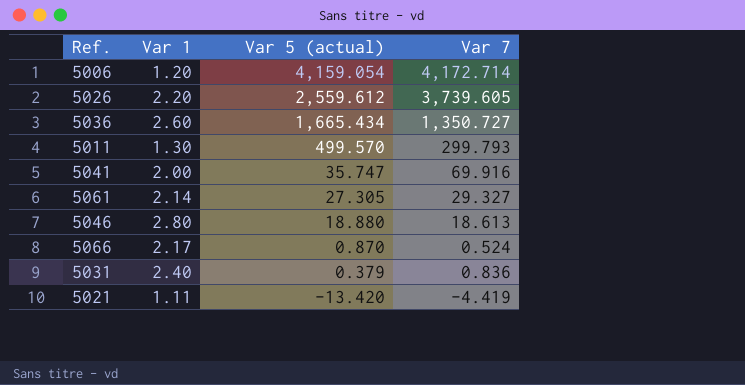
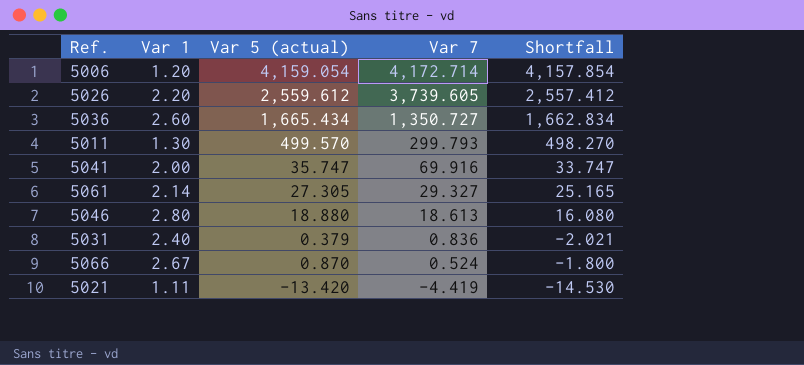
row order: Var 5 (actual) descending -> Var 7 descending
column Shortfall | formula: none -> [Var 5 (actual)] - [Var 1]
5066 | Var 1: 2.17 -> 2.67

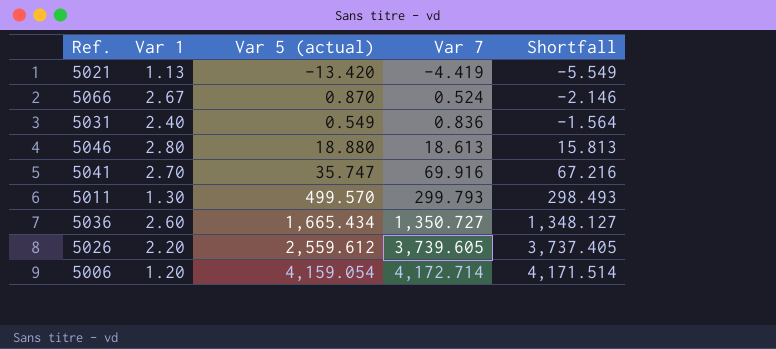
row order: Var 7 descending -> Var 7 ascending
column Shortfall | formula: [Var 5 (actual)] - [Var 1] -> [Var 7] - [Var 1]
row 5061: 2.14 | 27.305 | 29.327 | 25.165 -> none
5021 | Var 1: 1.11 -> 1.13
5031 | Var 5 (actual): 0.379 -> 0.549
5041 | Var 1: 2.00 -> 2.70

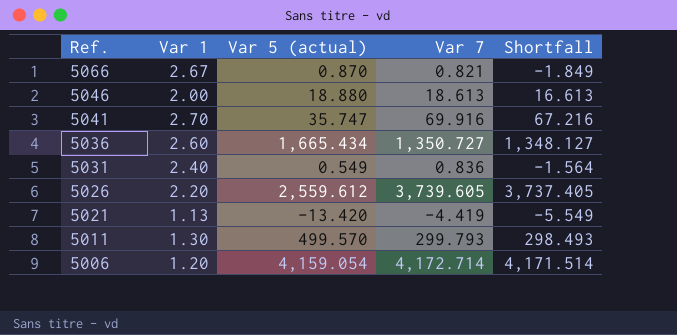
row order: Var 7 ascending -> Ref. descending
5066 | Var 7: 0.524 -> 0.821
5066 | Shortfall: -2.146 -> -1.849
5046 | Var 1: 2.80 -> 2.00
5046 | Shortfall: 15.813 -> 16.613

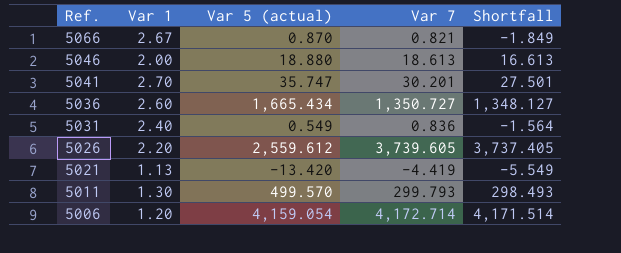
5041 | Var 7: 69.916 -> 30.201
5041 | Shortfall: 67.216 -> 27.501

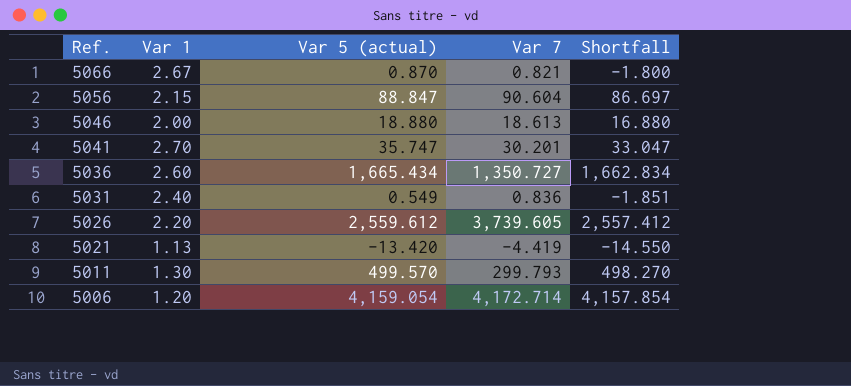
column Shortfall | formula: [Var 7] - [Var 1] -> [Var 5 (actual)] - [Var 1]
row 5056: none -> 2.15 | 88.847 | 90.604 | 86.697

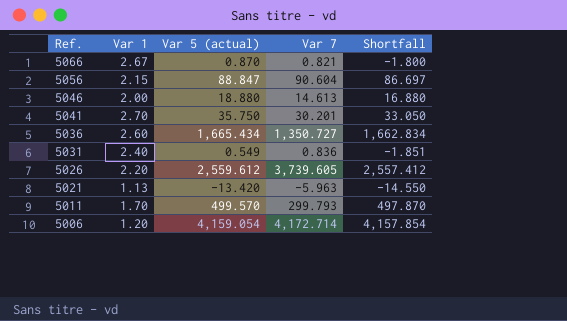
5046 | Var 7: 18.613 -> 14.613
5041 | Var 5 (actual): 35.747 -> 35.750
5041 | Shortfall: 33.047 -> 33.050
5021 | Var 7: -4.419 -> -5.963
5011 | Var 1: 1.30 -> 1.70
5011 | Shortfall: 498.270 -> 497.870

